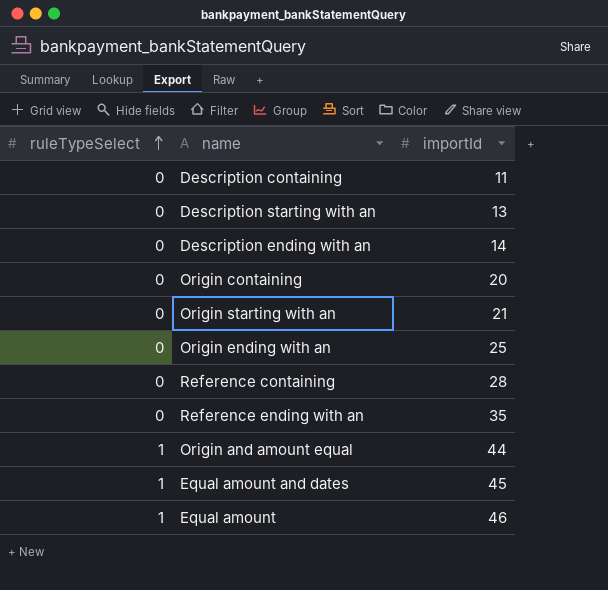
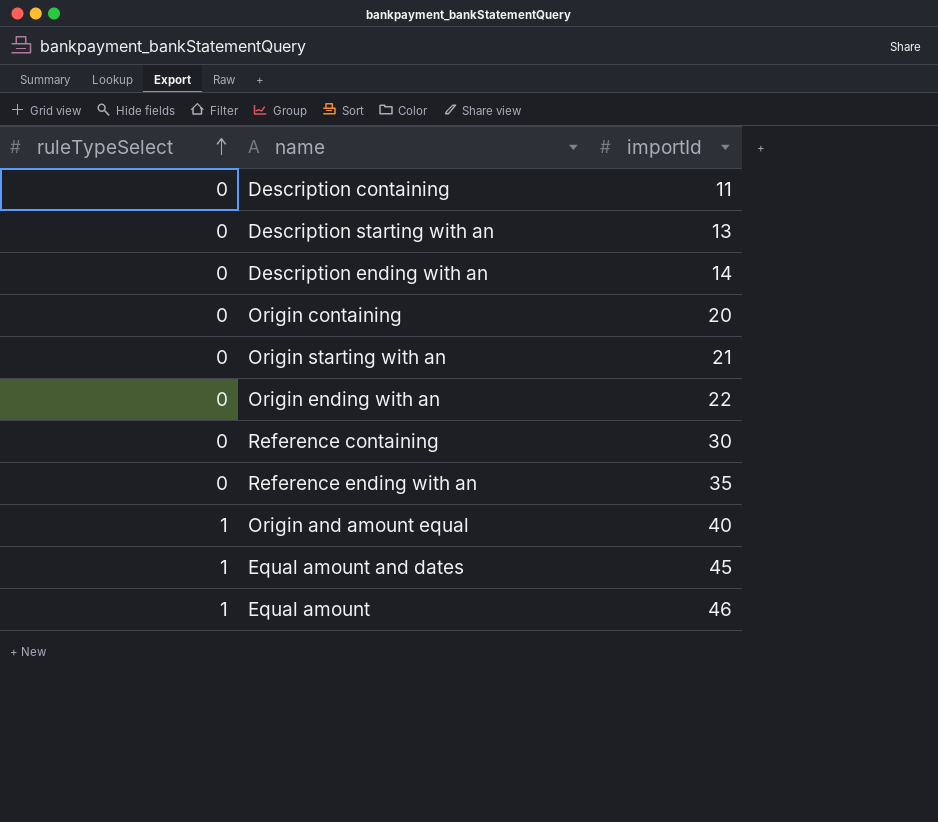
Origin ending with an | importId: 25 -> 22
Reference containing | importId: 28 -> 30
Origin and amount equal | importId: 44 -> 40

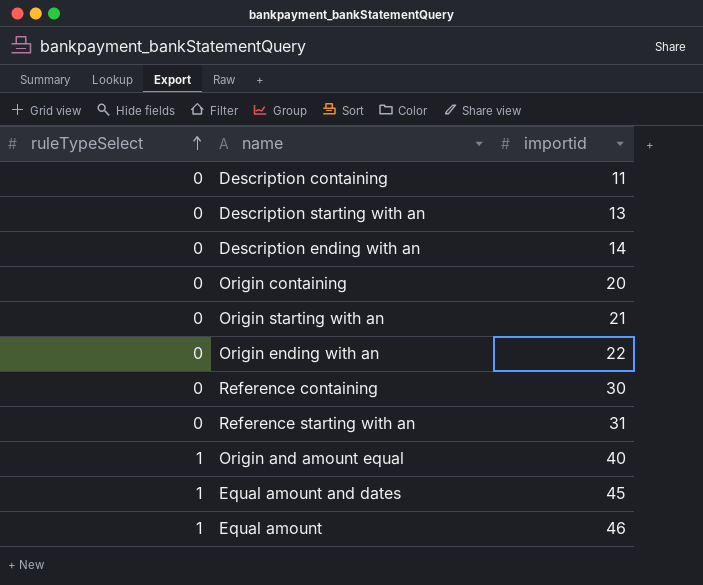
column name: importId -> importid
row Reference ending with an: 0 | 35 -> none
row Reference starting with an: none -> 0 | 31

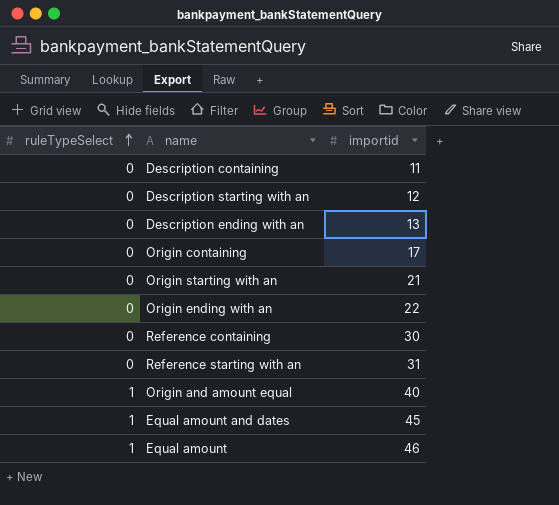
Description starting with an | importid: 13 -> 12
Description ending with an | importid: 14 -> 13
Origin containing | importid: 20 -> 17

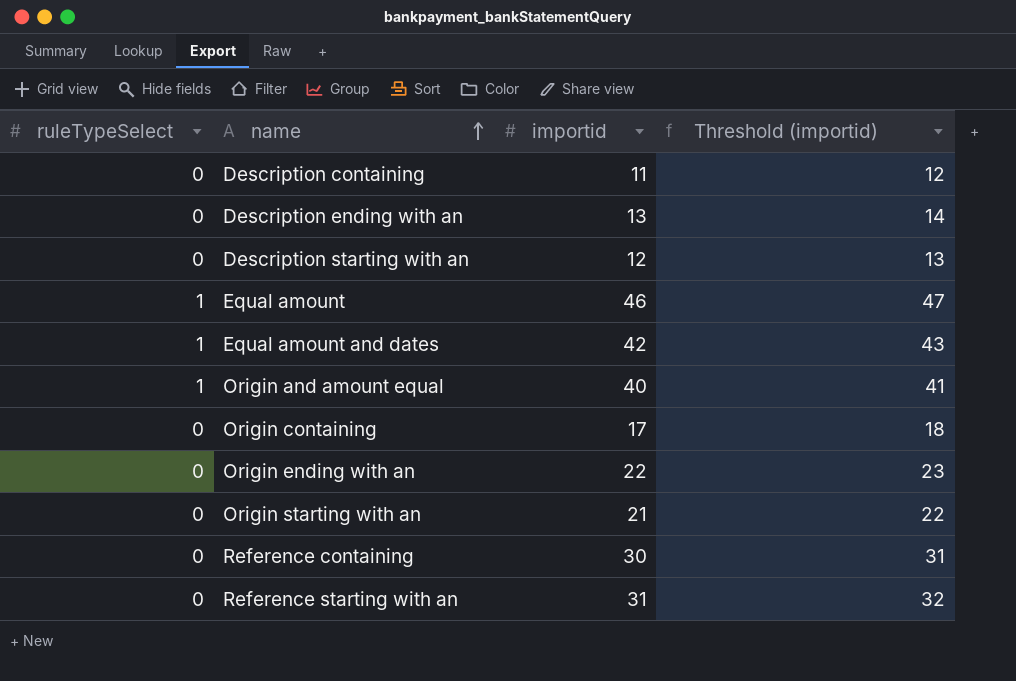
row order: ruleTypeSelect ascending -> name ascending
column Threshold (importid) | formula: none -> [importid] + 1
Equal amount and dates | importid: 45 -> 42

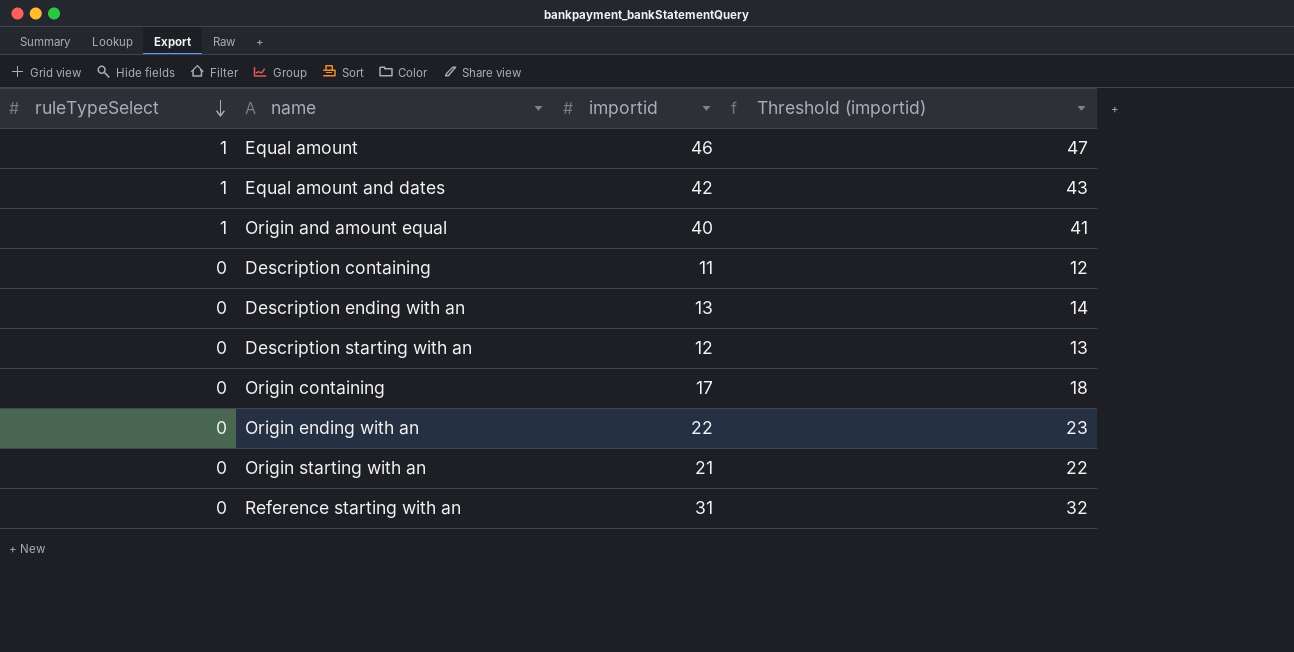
row order: name ascending -> ruleTypeSelect descending
row Reference containing: 0 | 30 | 31 -> none

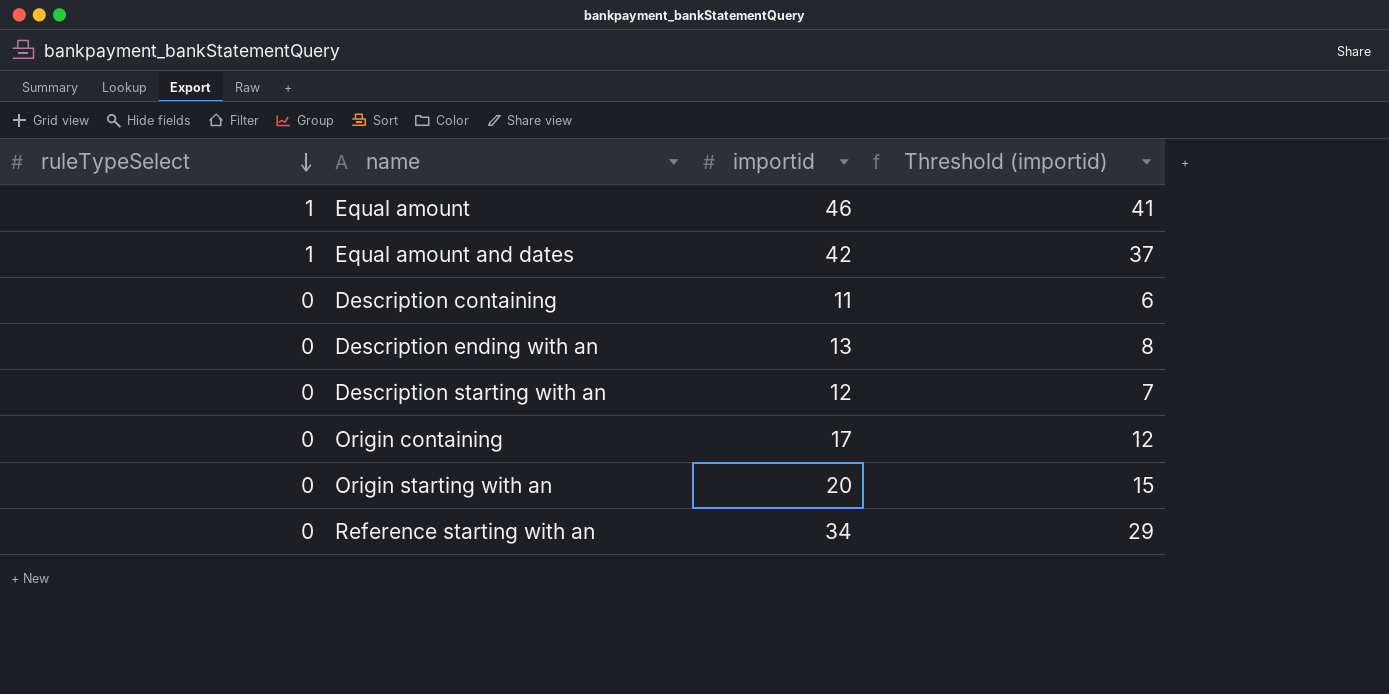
column Threshold (importid) | formula: [importid] + 1 -> [importid] - 5
row Origin and amount equal: 1 | 40 | 41 -> none
row Origin ending with an: 0 | 22 | 23 -> none
Origin starting with an | importid: 21 -> 20
Reference starting with an | importid: 31 -> 34

